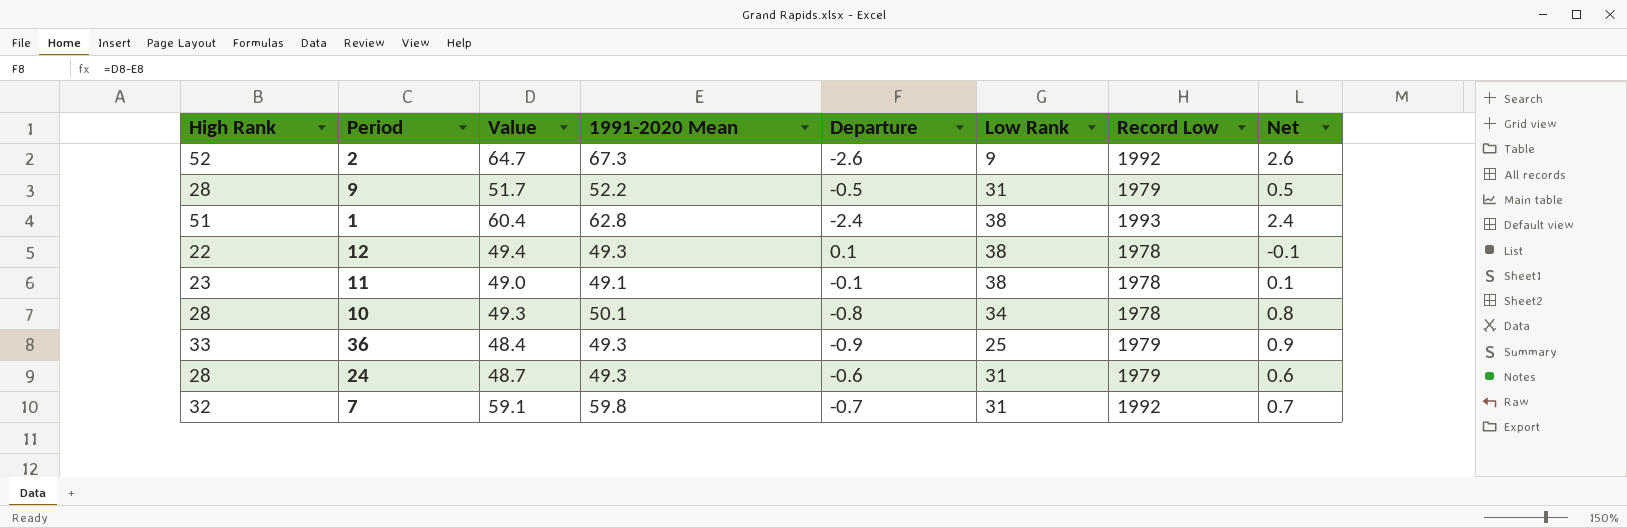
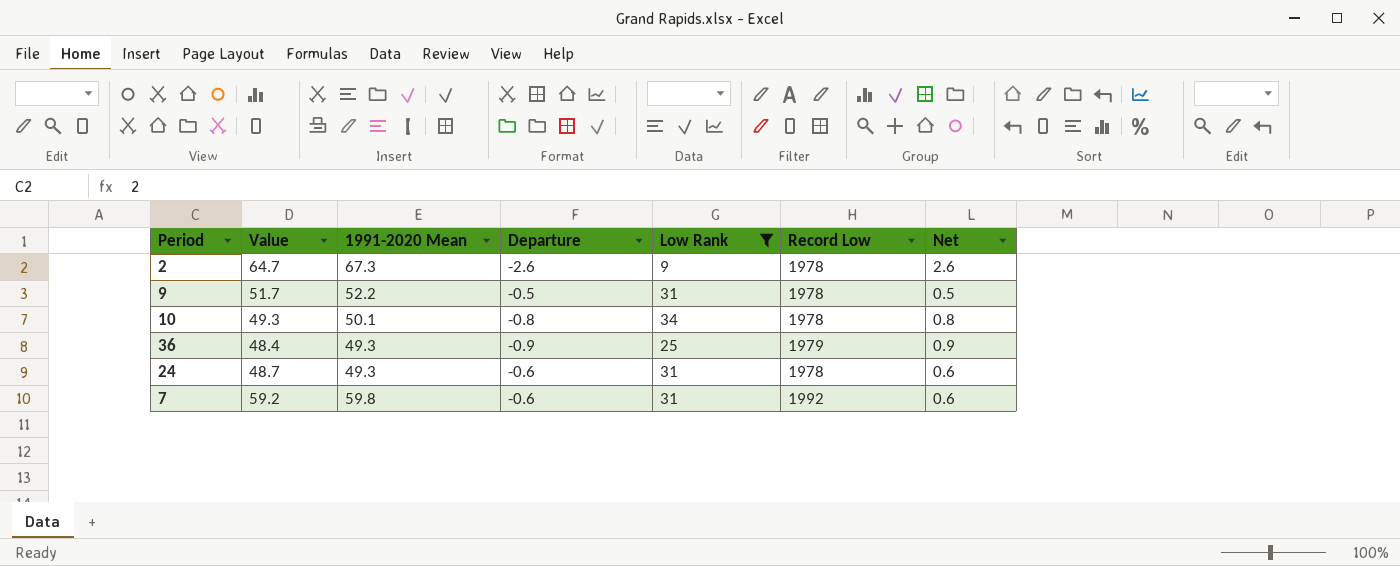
filter: none -> Low Rank != 38
column High Rank | position: 1 -> none
2 | Record Low: 1992 -> 1978
9 | Record Low: 1979 -> 1978
24 | Record Low: 1979 -> 1978
7 | Value: 59.1 -> 59.2
7 | Departure: -0.7 -> -0.6
7 | Net: 0.7 -> 0.6

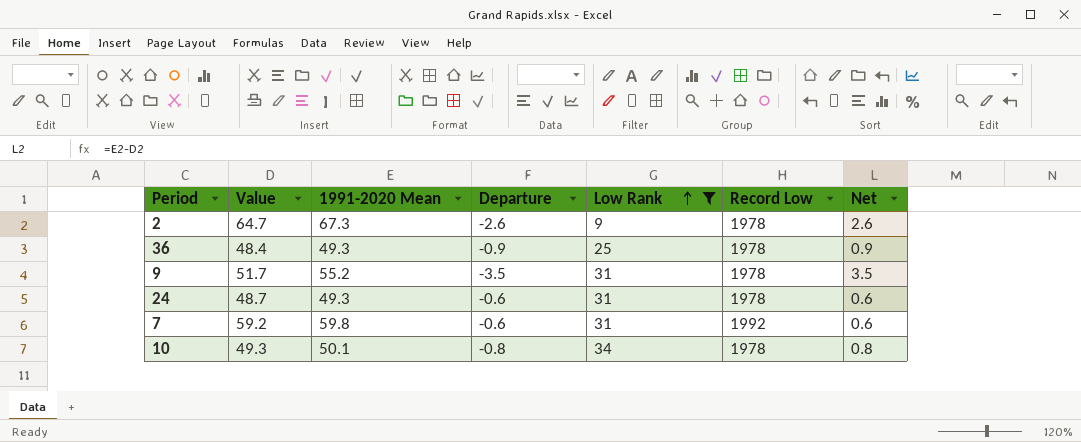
row order: none -> Low Rank ascending
36 | Record Low: 1979 -> 1978
9 | 1991-2020 Mean: 52.2 -> 55.2
9 | Departure: -0.5 -> -3.5
9 | Net: 0.5 -> 3.5

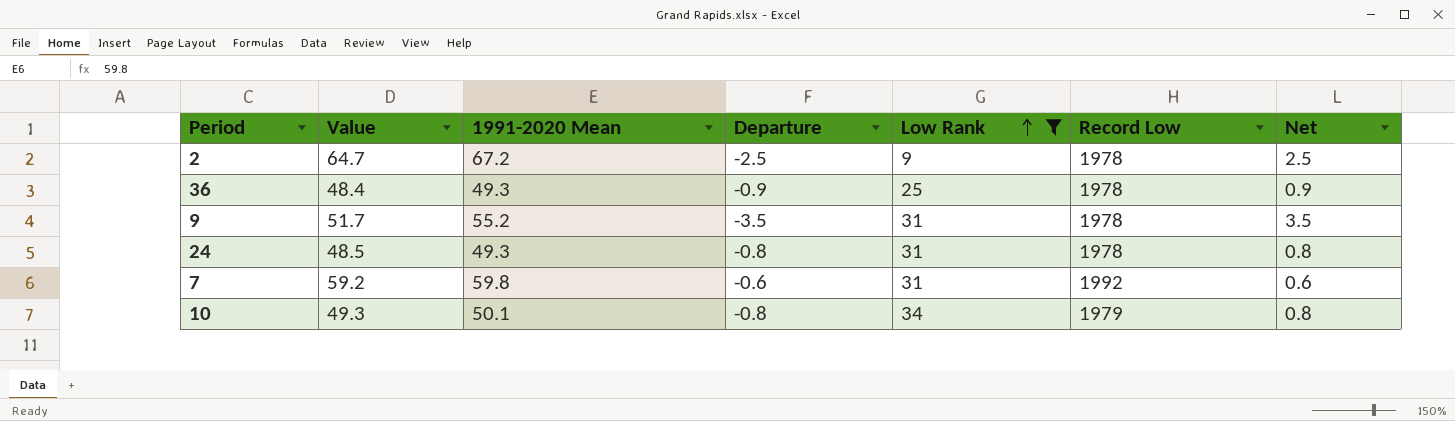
2 | 1991-2020 Mean: 67.3 -> 67.2
2 | Departure: -2.6 -> -2.5
2 | Net: 2.6 -> 2.5
24 | Value: 48.7 -> 48.5
24 | Departure: -0.6 -> -0.8
24 | Net: 0.6 -> 0.8
10 | Record Low: 1978 -> 1979

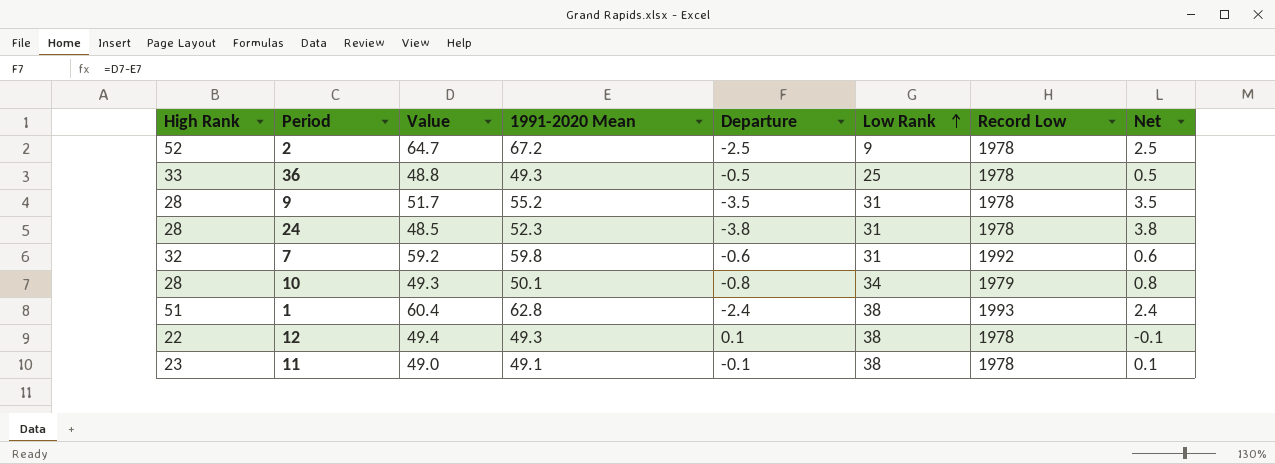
filter: Low Rank != 38 -> none
column High Rank | position: none -> 1
36 | Value: 48.4 -> 48.8
36 | Departure: -0.9 -> -0.5
36 | Net: 0.9 -> 0.5
24 | 1991-2020 Mean: 49.3 -> 52.3
24 | Departure: -0.8 -> -3.8
24 | Net: 0.8 -> 3.8

